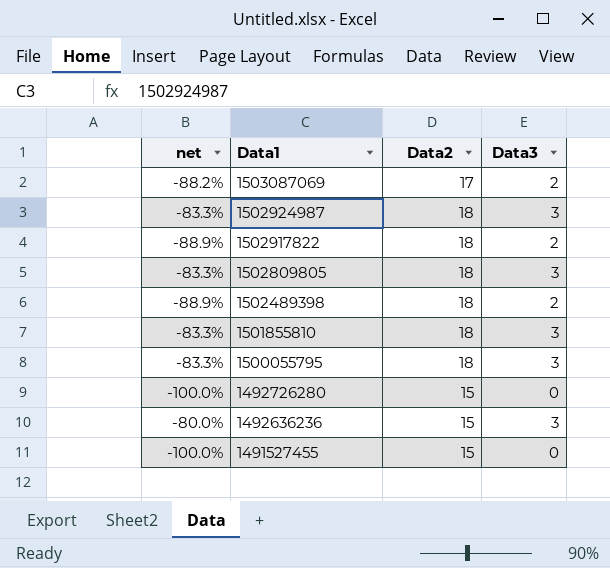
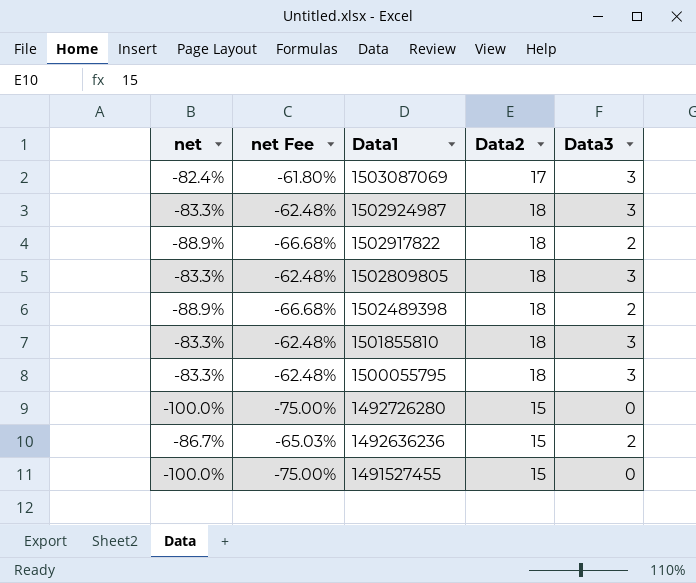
column net Fee | formula: none -> [net] * 0.75
1503087069 | net: -88.2% -> -82.4%
1503087069 | Data3: 2 -> 3
1492636236 | net: -80.0% -> -86.7%
1492636236 | Data3: 3 -> 2

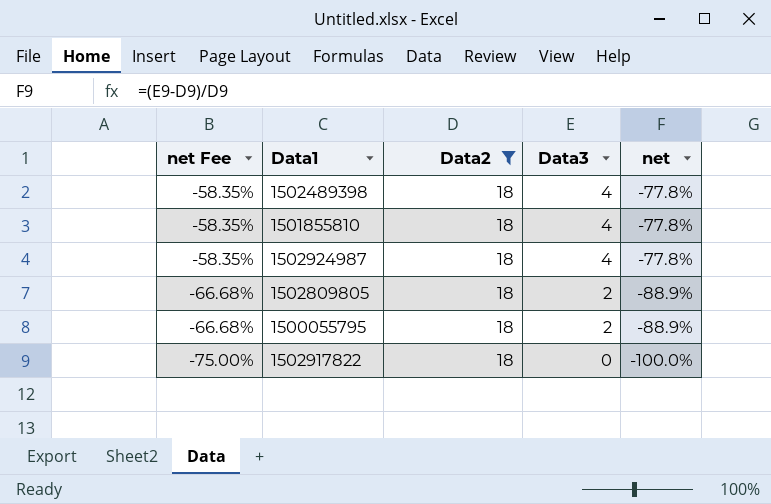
filter: none -> Data2 = 18
row order: Data1 descending -> net Fee descending
column net | position: 1 -> 5
1502489398 | net Fee: -66.68% -> -58.35%
1502489398 | Data3: 2 -> 4
1502489398 | net: -88.9% -> -77.8%
1501855810 | net Fee: -62.48% -> -58.35%
1501855810 | Data3: 3 -> 4
1501855810 | net: -83.3% -> -77.8%
1502924987 | net Fee: -62.48% -> -58.35%
1502924987 | Data3: 3 -> 4
1502924987 | net: -83.3% -> -77.8%
1502809805 | net Fee: -62.48% -> -66.68%
1502809805 | Data3: 3 -> 2
1502809805 | net: -83.3% -> -88.9%
1500055795 | net Fee: -62.48% -> -66.68%
1500055795 | Data3: 3 -> 2
1500055795 | net: -83.3% -> -88.9%
1502917822 | net Fee: -66.68% -> -75.00%
1502917822 | Data3: 2 -> 0
1502917822 | net: -88.9% -> -100.0%

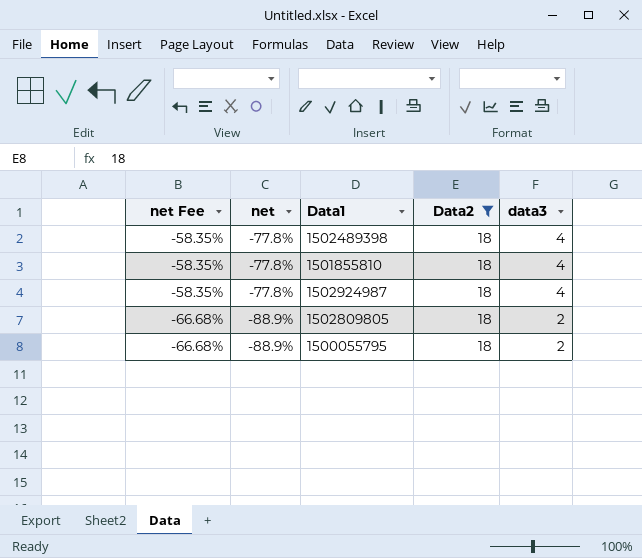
column net | position: 5 -> 2
column name: Data3 -> data3
row 1502917822: -75.00% | 18 | 0 | -100.0% -> none

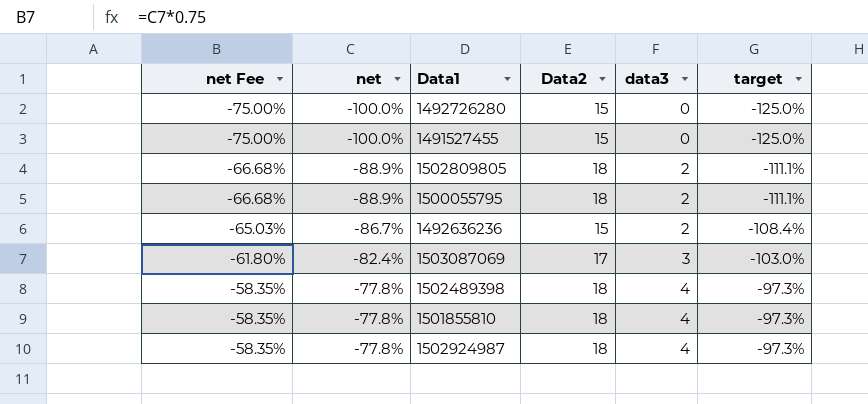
filter: Data2 = 18 -> none
row order: net Fee descending -> net Fee ascending
column target | formula: none -> [net] * 1.25

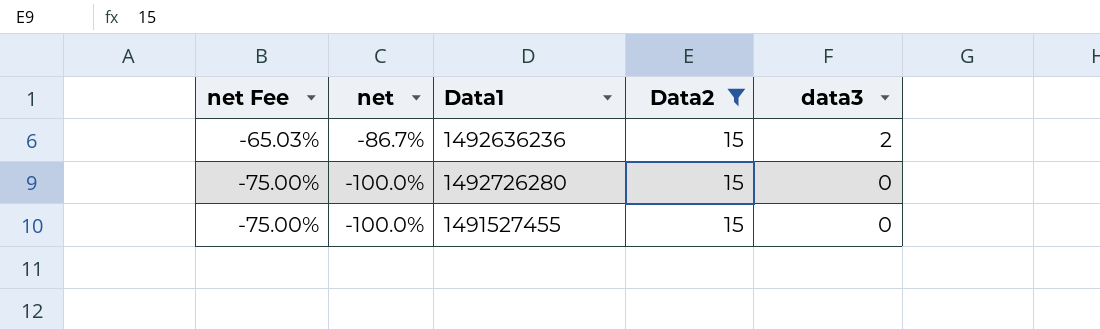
filter: none -> Data2 = 15
row order: net Fee ascending -> net Fee descending
column target | formula: [net] * 1.25 -> none

